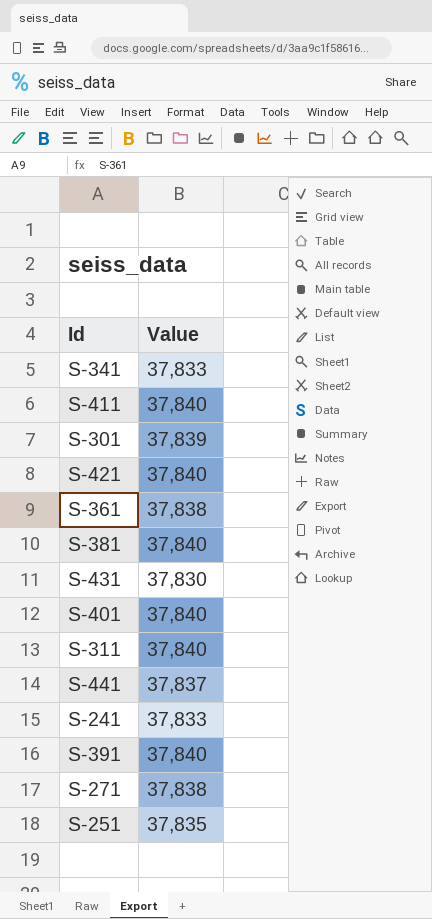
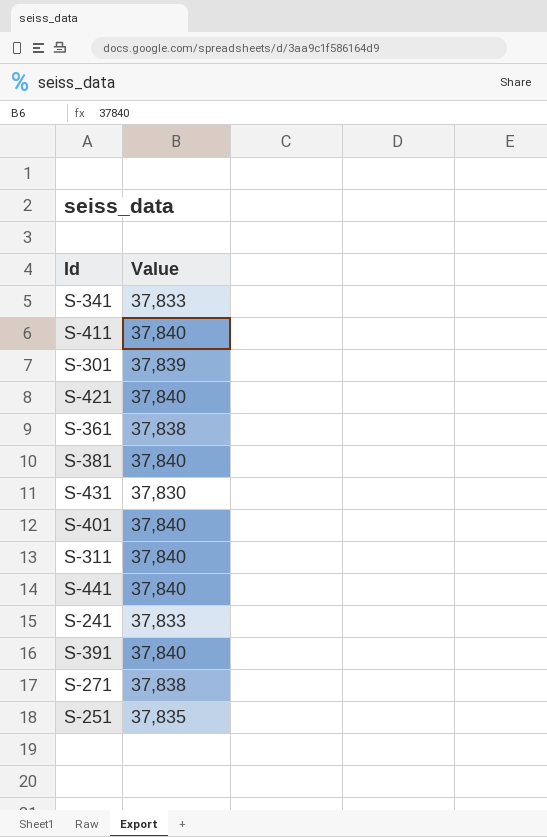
S-441 | Value: 37,837 -> 37,840

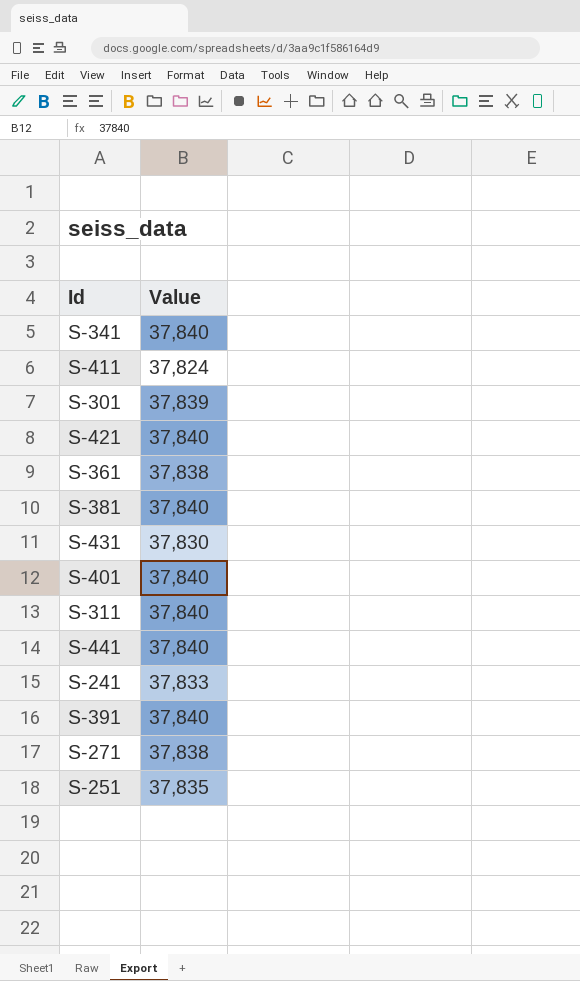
S-341 | Value: 37,833 -> 37,840
S-411 | Value: 37,840 -> 37,824

